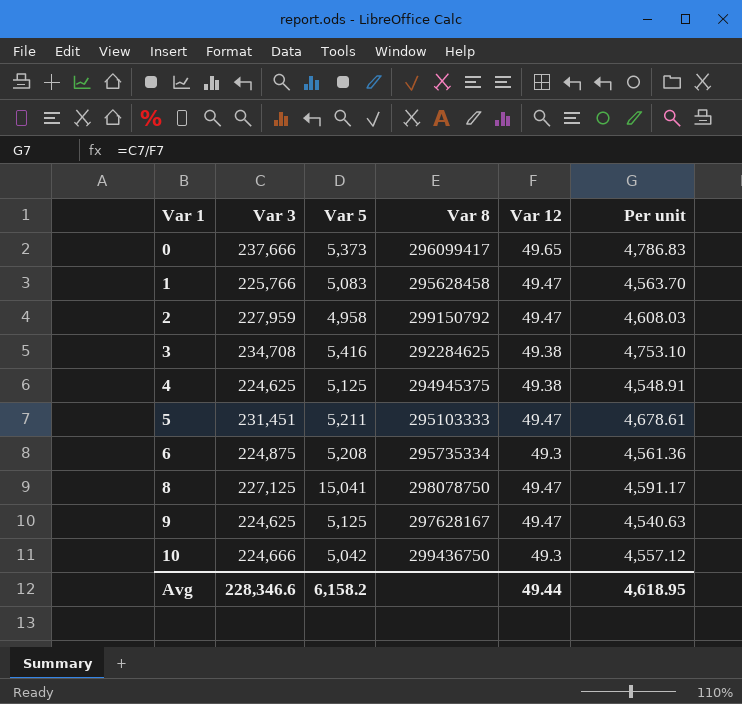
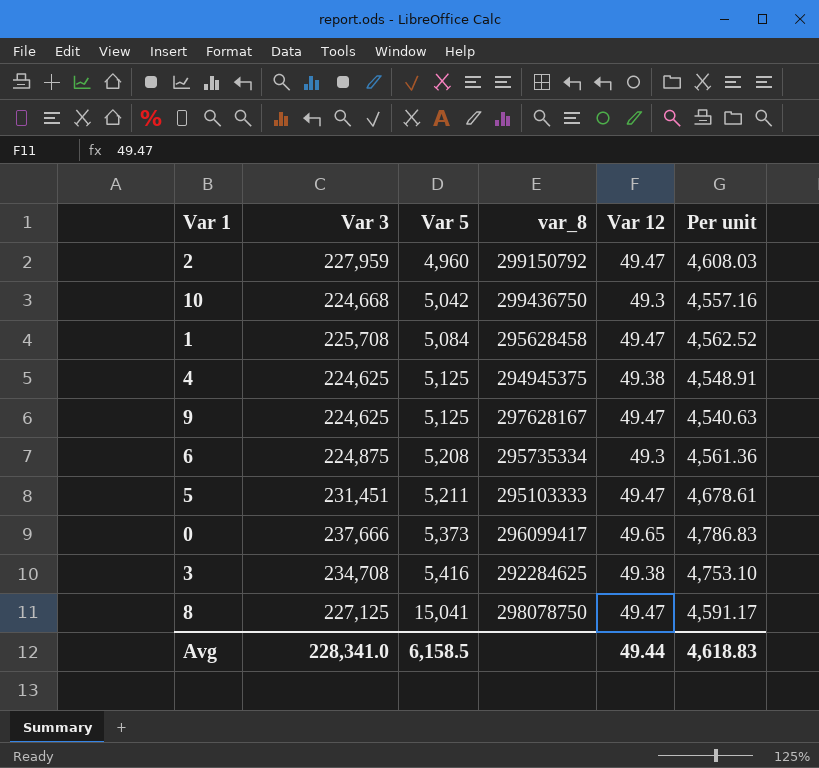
row order: Var 1 ascending -> Var 5 ascending
column name: Var 8 -> var_8
2 | Var 5: 4,958 -> 4,960
10 | Var 3: 224,666 -> 224,668
10 | Per unit: 4,557.12 -> 4,557.16
1 | Var 3: 225,766 -> 225,708
1 | Var 5: 5,083 -> 5,084
1 | Per unit: 4,563.70 -> 4,562.52
Avg | Var 3: 228,346.6 -> 228,341.0
Avg | Var 5: 6,158.2 -> 6,158.5
Avg | Per unit: 4,618.95 -> 4,618.83

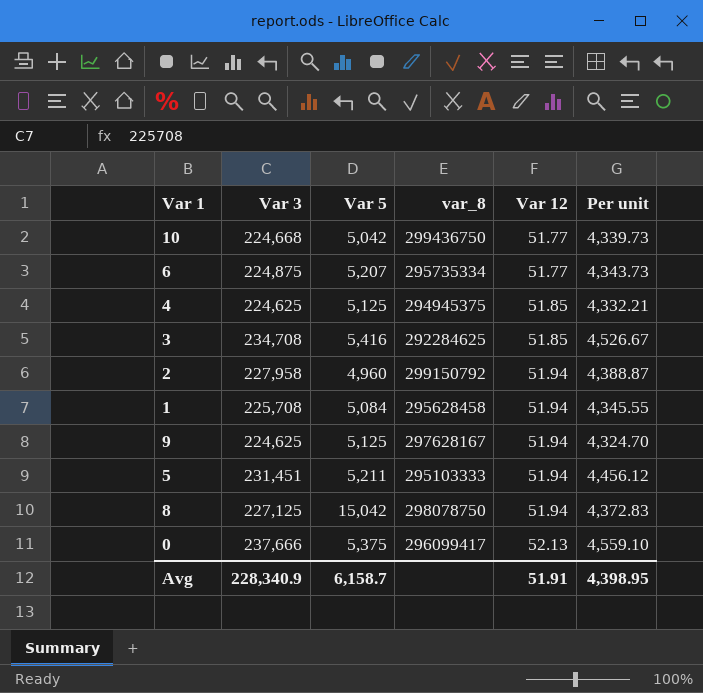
row order: Var 5 ascending -> Var 12 ascending
10 | Var 12: 49.3 -> 51.77
10 | Per unit: 4,557.16 -> 4,339.73
6 | Var 5: 5,208 -> 5,207
6 | Var 12: 49.3 -> 51.77
6 | Per unit: 4,561.36 -> 4,343.73
4 | Var 12: 49.38 -> 51.85
4 | Per unit: 4,548.91 -> 4,332.21
3 | Var 12: 49.38 -> 51.85
3 | Per unit: 4,753.10 -> 4,526.67
2 | Var 3: 227,959 -> 227,958
2 | Var 12: 49.47 -> 51.94
2 | Per unit: 4,608.03 -> 4,388.87
1 | Var 12: 49.47 -> 51.94
1 | Per unit: 4,562.52 -> 4,345.55
9 | Var 12: 49.47 -> 51.94
9 | Per unit: 4,540.63 -> 4,324.70
5 | Var 12: 49.47 -> 51.94
5 | Per unit: 4,678.61 -> 4,456.12
8 | Var 5: 15,041 -> 15,042
8 | Var 12: 49.47 -> 51.94
8 | Per unit: 4,591.17 -> 4,372.83
0 | Var 5: 5,373 -> 5,375
0 | Var 12: 49.65 -> 52.13
0 | Per unit: 4,786.83 -> 4,559.10
Avg | Var 3: 228,341.0 -> 228,340.9
Avg | Var 5: 6,158.5 -> 6,158.7
Avg | Var 12: 49.44 -> 51.91
Avg | Per unit: 4,618.83 -> 4,398.95

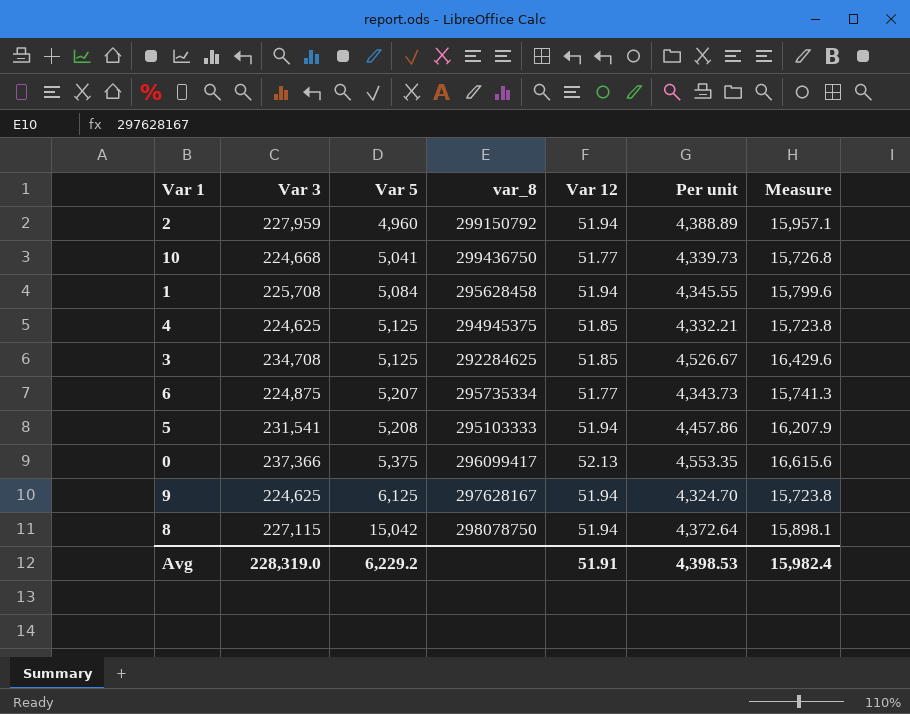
row order: Var 12 ascending -> Var 5 ascending
column Measure | formula: none -> [Var 3] * 0.07
2 | Var 3: 227,958 -> 227,959
2 | Per unit: 4,388.87 -> 4,388.89
10 | Var 5: 5,042 -> 5,041
3 | Var 5: 5,416 -> 5,125
5 | Var 3: 231,451 -> 231,541
5 | Var 5: 5,211 -> 5,208
5 | Per unit: 4,456.12 -> 4,457.86
0 | Var 3: 237,666 -> 237,366
0 | Per unit: 4,559.10 -> 4,553.35
9 | Var 5: 5,125 -> 6,125
8 | Var 3: 227,125 -> 227,115
8 | Per unit: 4,372.83 -> 4,372.64
Avg | Var 3: 228,340.9 -> 228,319.0
Avg | Var 5: 6,158.7 -> 6,229.2
Avg | Per unit: 4,398.95 -> 4,398.53

